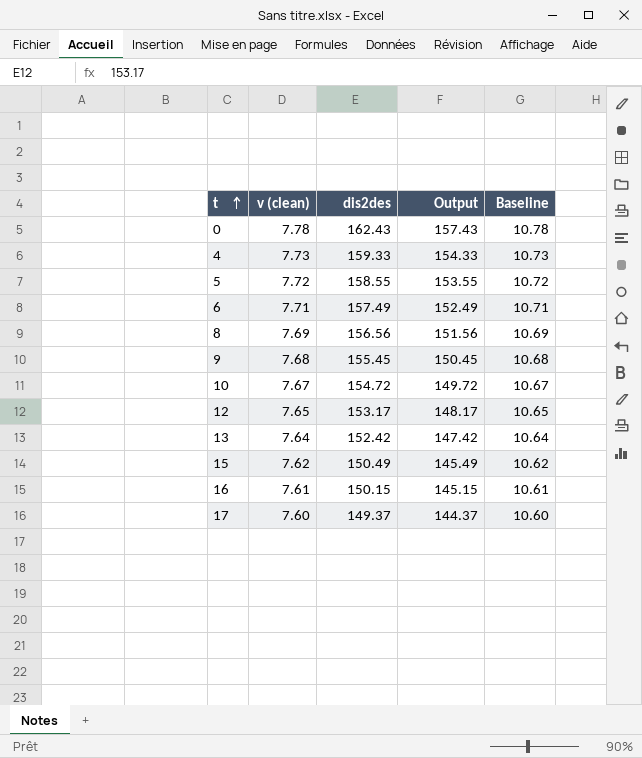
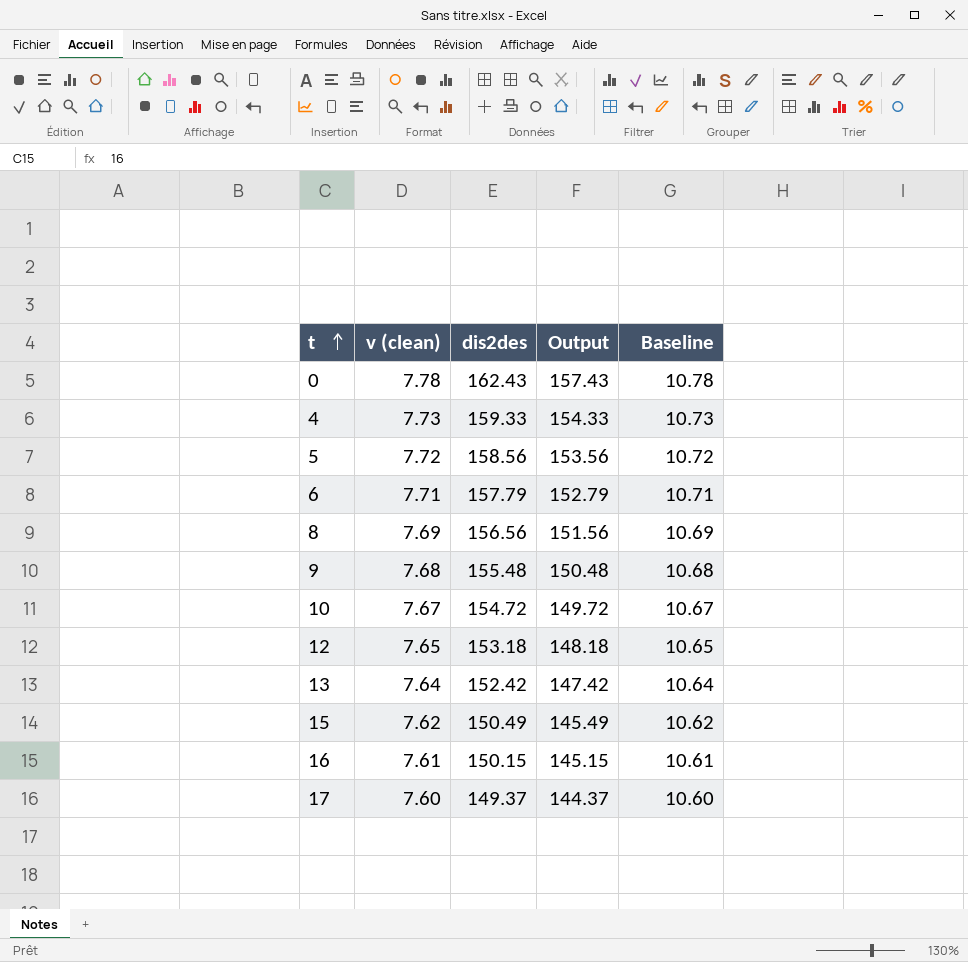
5 | dis2des: 158.55 -> 158.56
5 | Output: 153.55 -> 153.56
6 | dis2des: 157.49 -> 157.79
6 | Output: 152.49 -> 152.79
9 | dis2des: 155.45 -> 155.48
9 | Output: 150.45 -> 150.48
12 | dis2des: 153.17 -> 153.18
12 | Output: 148.17 -> 148.18

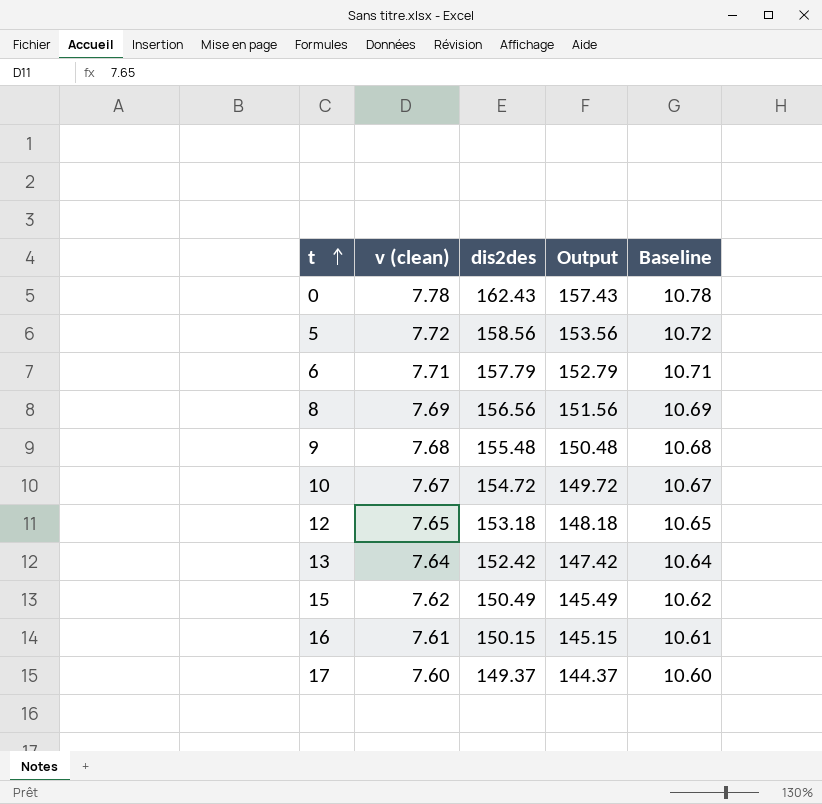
row 4: 7.73 | 159.33 | 154.33 | 10.73 -> none

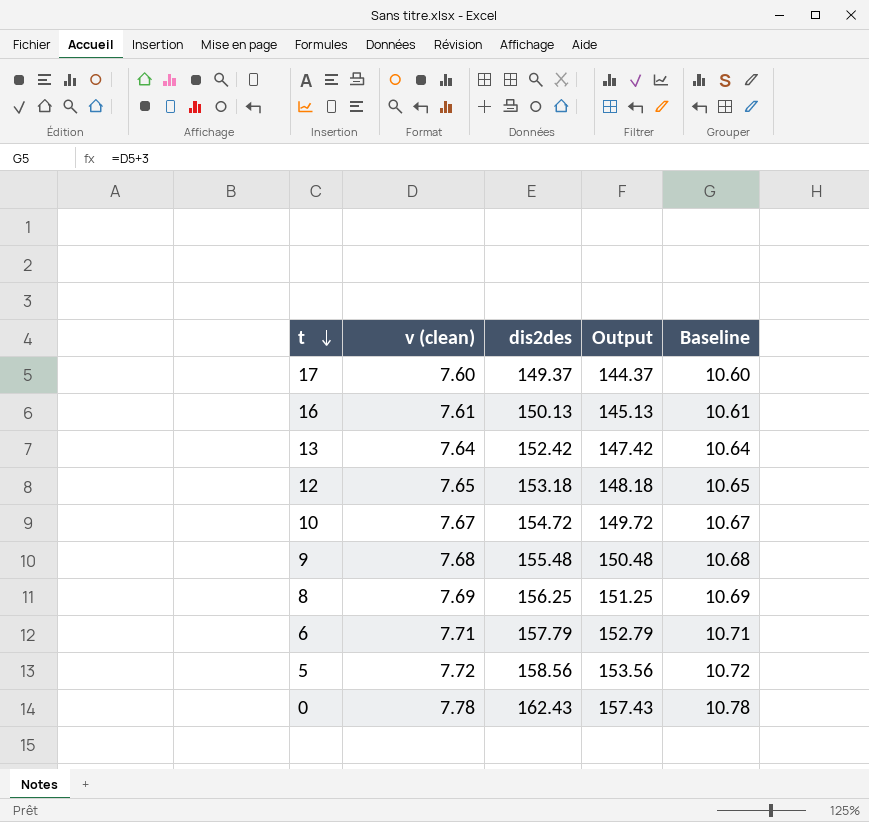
row order: t ascending -> t descending
row 15: 7.62 | 150.49 | 145.49 | 10.62 -> none
16 | dis2des: 150.15 -> 150.13
16 | Output: 145.15 -> 145.13
8 | dis2des: 156.56 -> 156.25
8 | Output: 151.56 -> 151.25

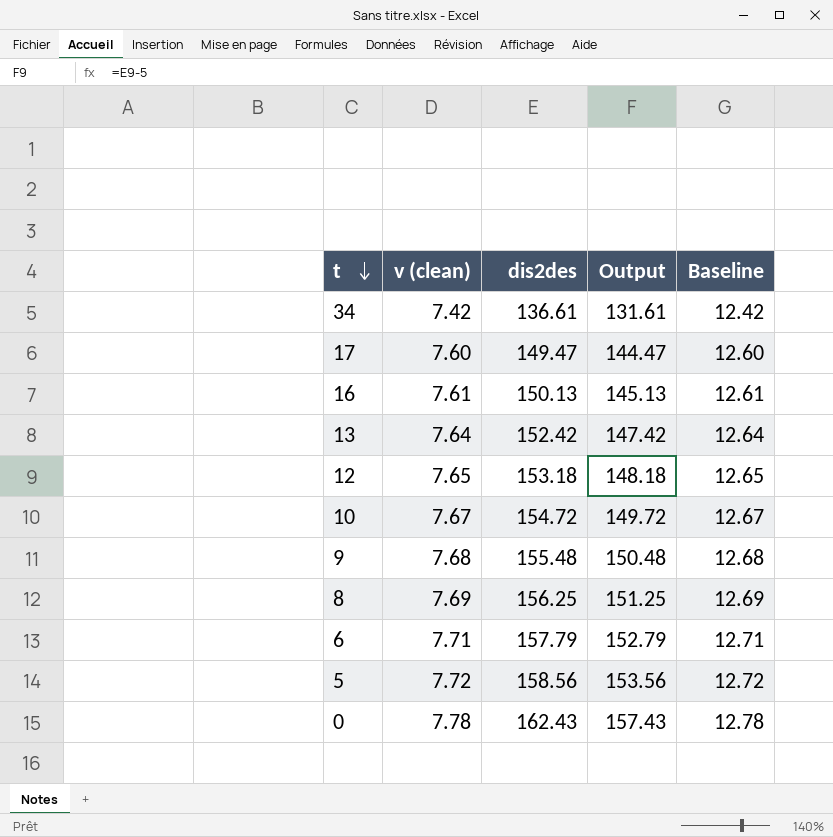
column Baseline | formula: [v (clean)] + 3 -> [v (clean)] + 5
row 34: none -> 7.42 | 136.61 | 131.61 | 12.42
17 | dis2des: 149.37 -> 149.47
17 | Output: 144.37 -> 144.47

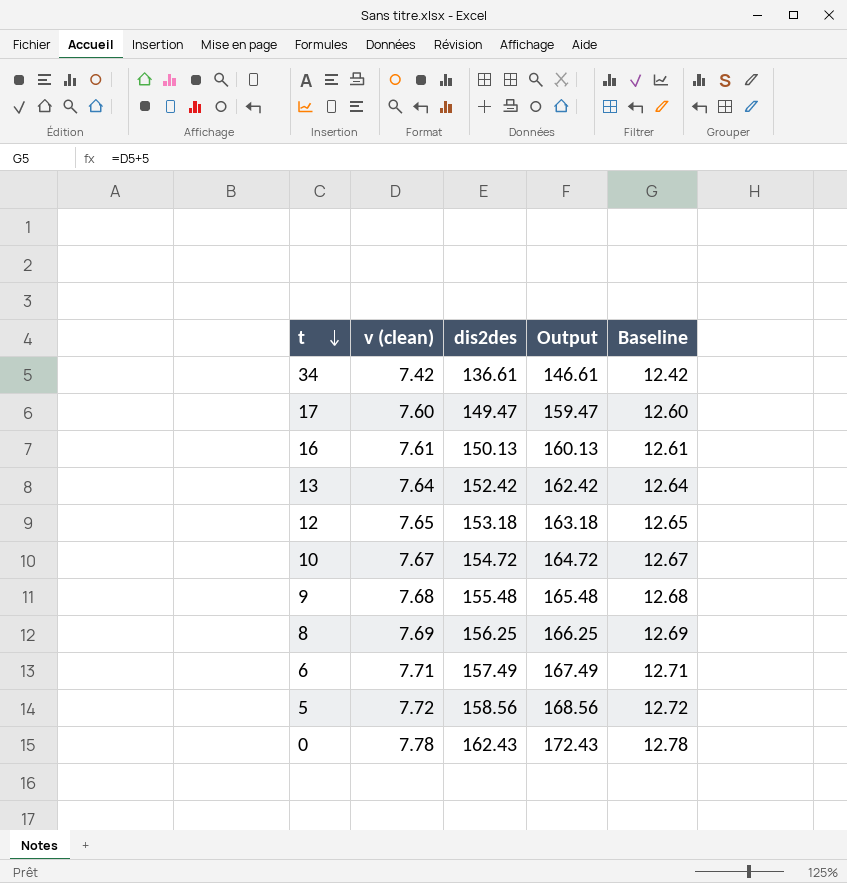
column Output | formula: [dis2des] - 5 -> [dis2des] + 10
6 | dis2des: 157.79 -> 157.49

